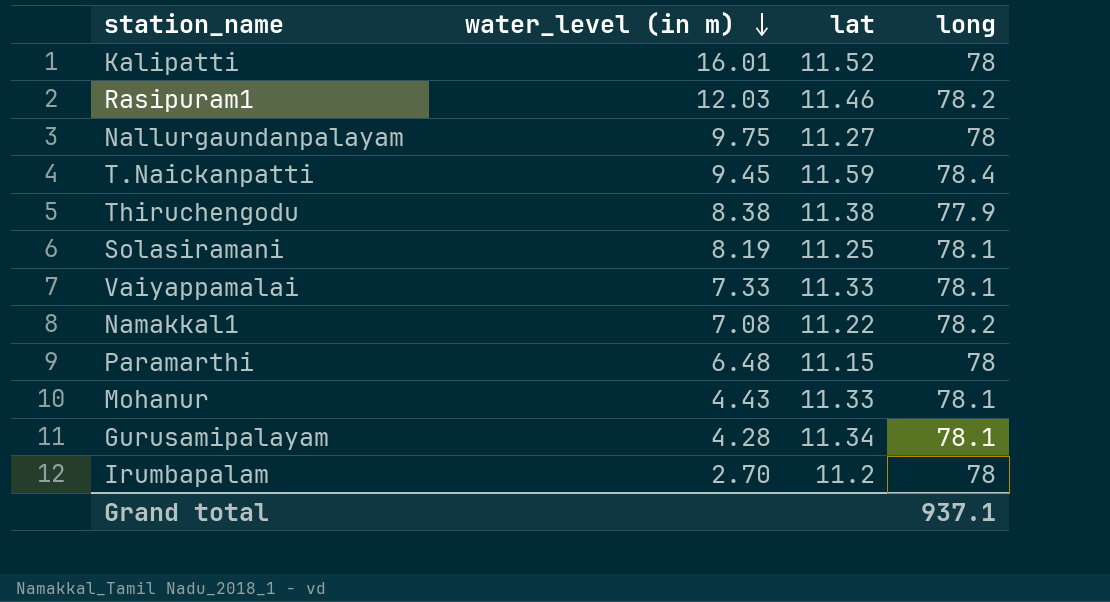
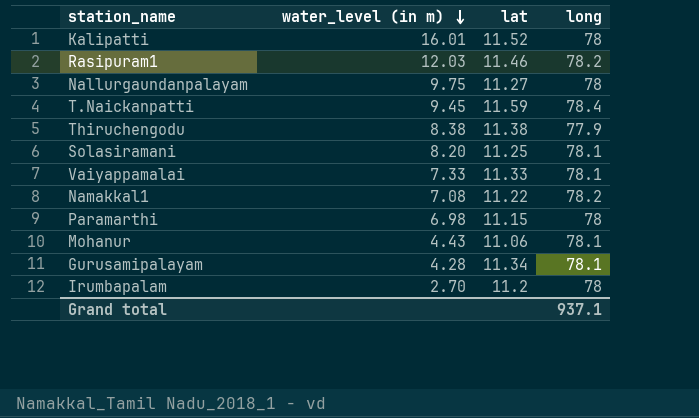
Solasiramani | water_level (in m): 8.19 -> 8.20
Paramarthi | water_level (in m): 6.48 -> 6.98
Mohanur | lat: 11.33 -> 11.06

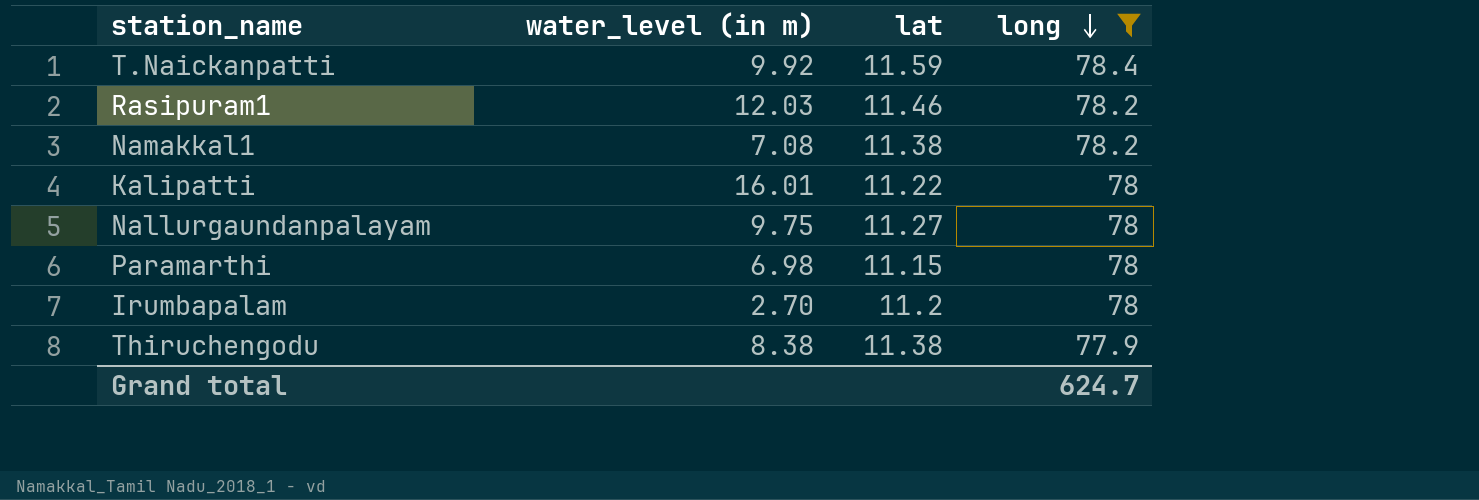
filter: none -> long != 78.1
row order: water_level (in m) descending -> long descending
T.Naickanpatti | water_level (in m): 9.45 -> 9.92
Namakkal1 | lat: 11.22 -> 11.38
Kalipatti | lat: 11.52 -> 11.22
Grand total | long: 937.1 -> 624.7

